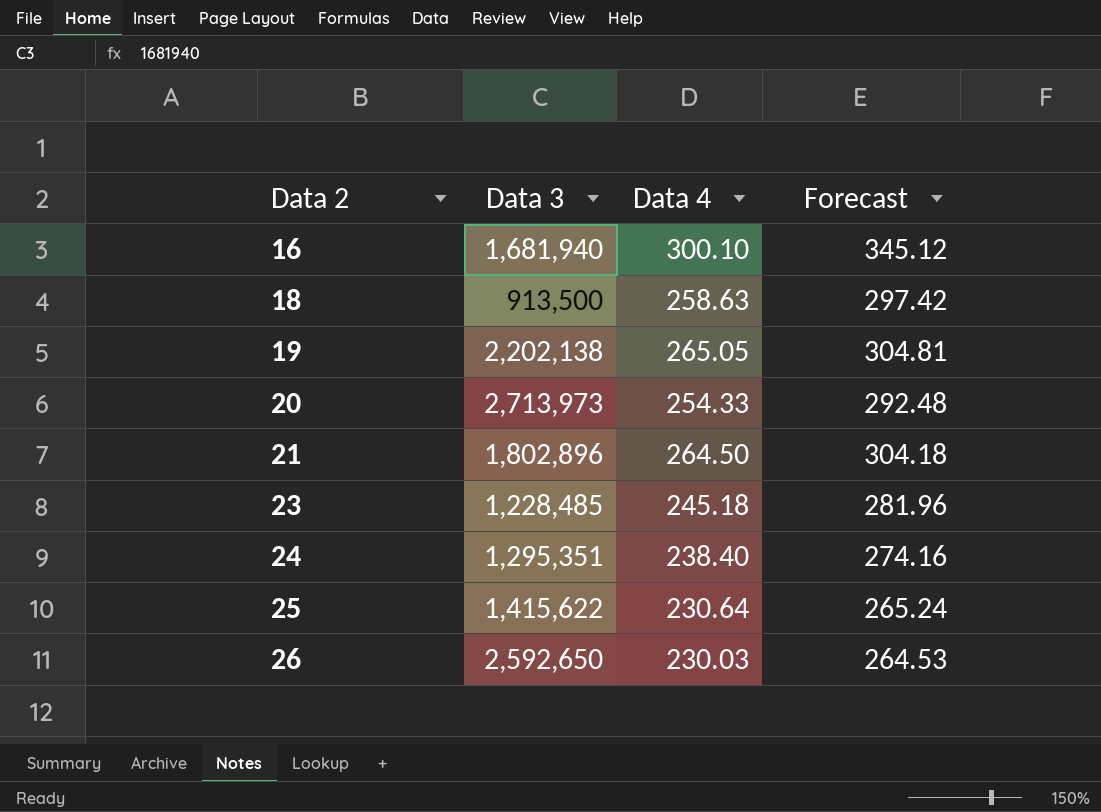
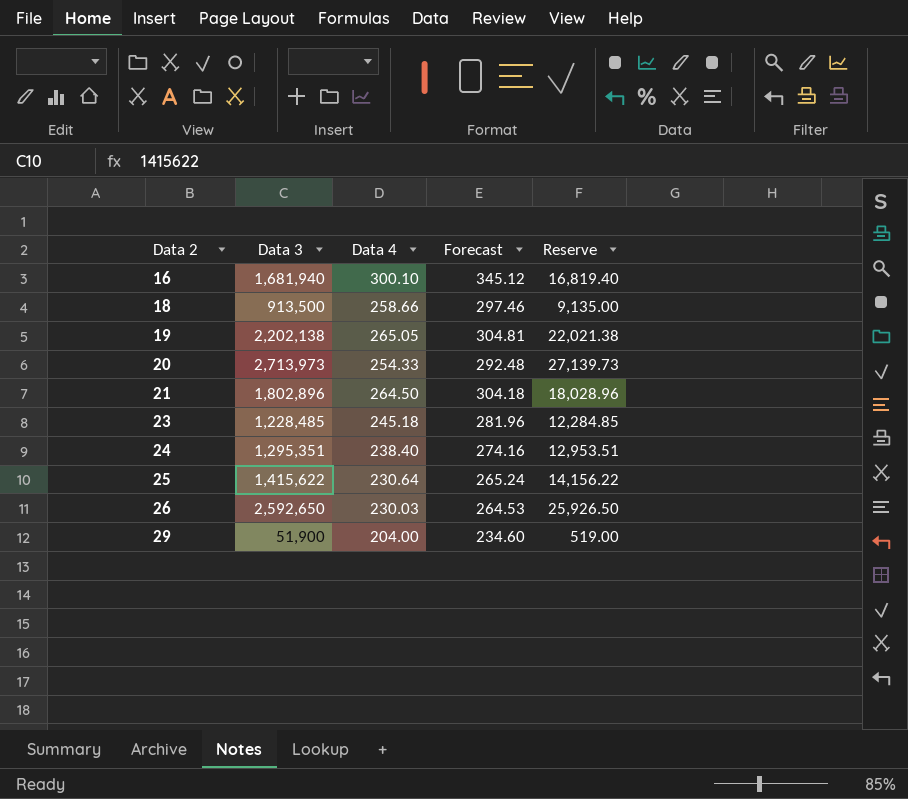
column Reserve | formula: none -> [Data 3] * 0.01
18 | Data 4: 258.63 -> 258.66
18 | Forecast: 297.42 -> 297.46
row 29: none -> 51,900 | 204.00 | 234.60 | 519.00

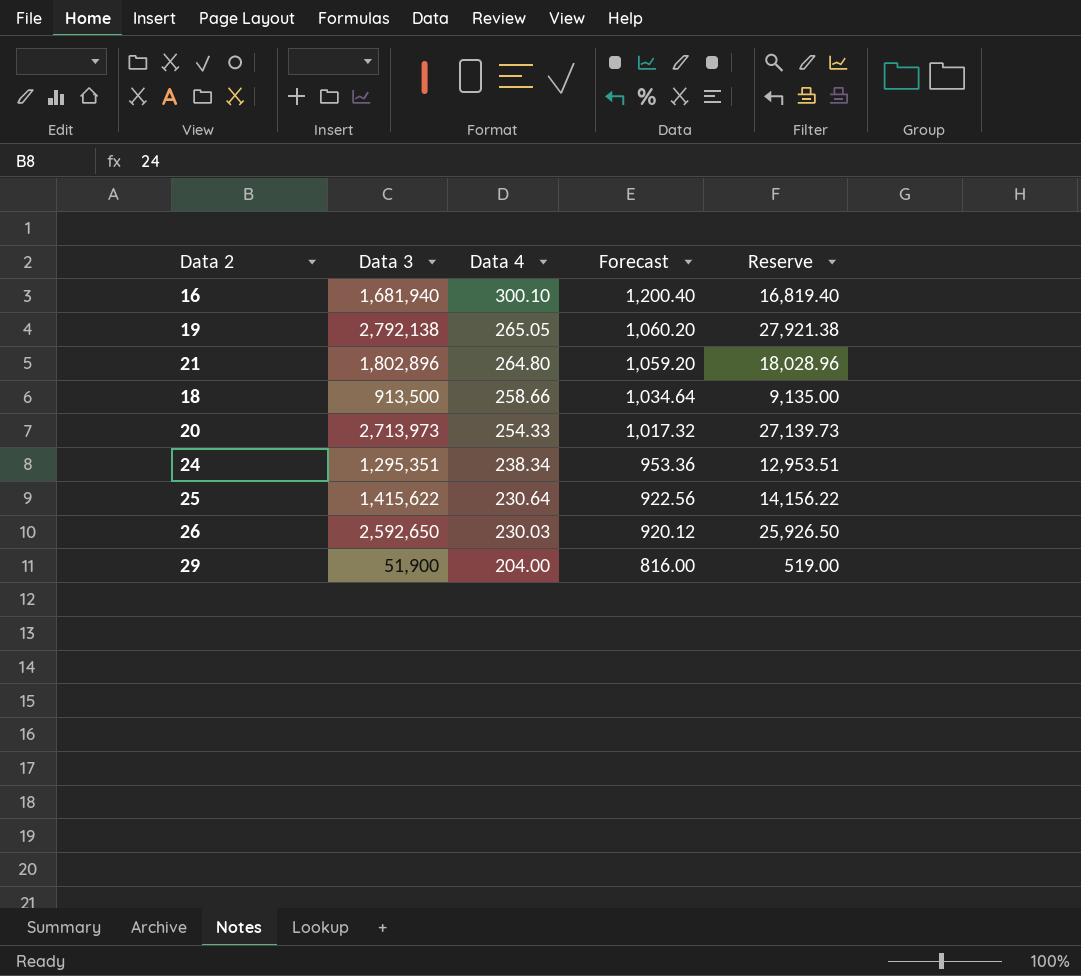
row order: Data 2 ascending -> Data 4 descending
column Forecast | formula: [Data 4] * 1.15 -> [Data 4] * 4
row 23: 1,228,485 | 245.18 | 281.96 | 12,284.85 -> none
19 | Data 3: 2,202,138 -> 2,792,138
19 | Reserve: 22,021.38 -> 27,921.38
21 | Data 4: 264.50 -> 264.80
24 | Data 4: 238.40 -> 238.34

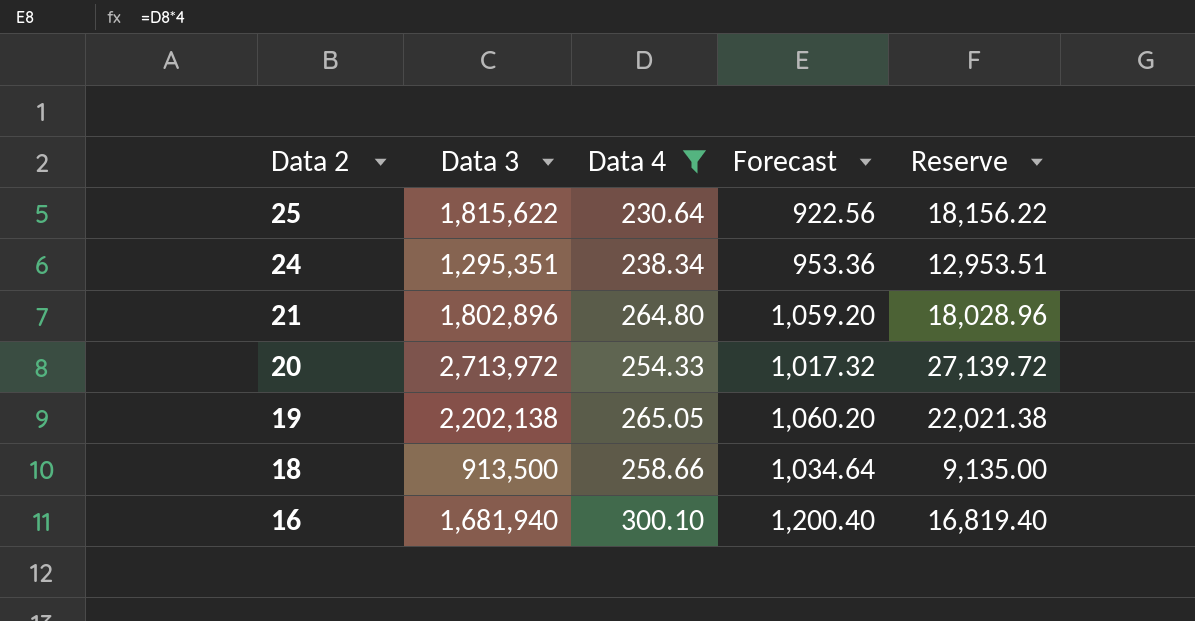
filter: none -> Data 4 >= 230.64
row order: Data 4 descending -> Data 2 descending
25 | Data 3: 1,415,622 -> 1,815,622
25 | Reserve: 14,156.22 -> 18,156.22
20 | Data 3: 2,713,973 -> 2,713,972
20 | Reserve: 27,139.73 -> 27,139.72
19 | Data 3: 2,792,138 -> 2,202,138
19 | Reserve: 27,921.38 -> 22,021.38

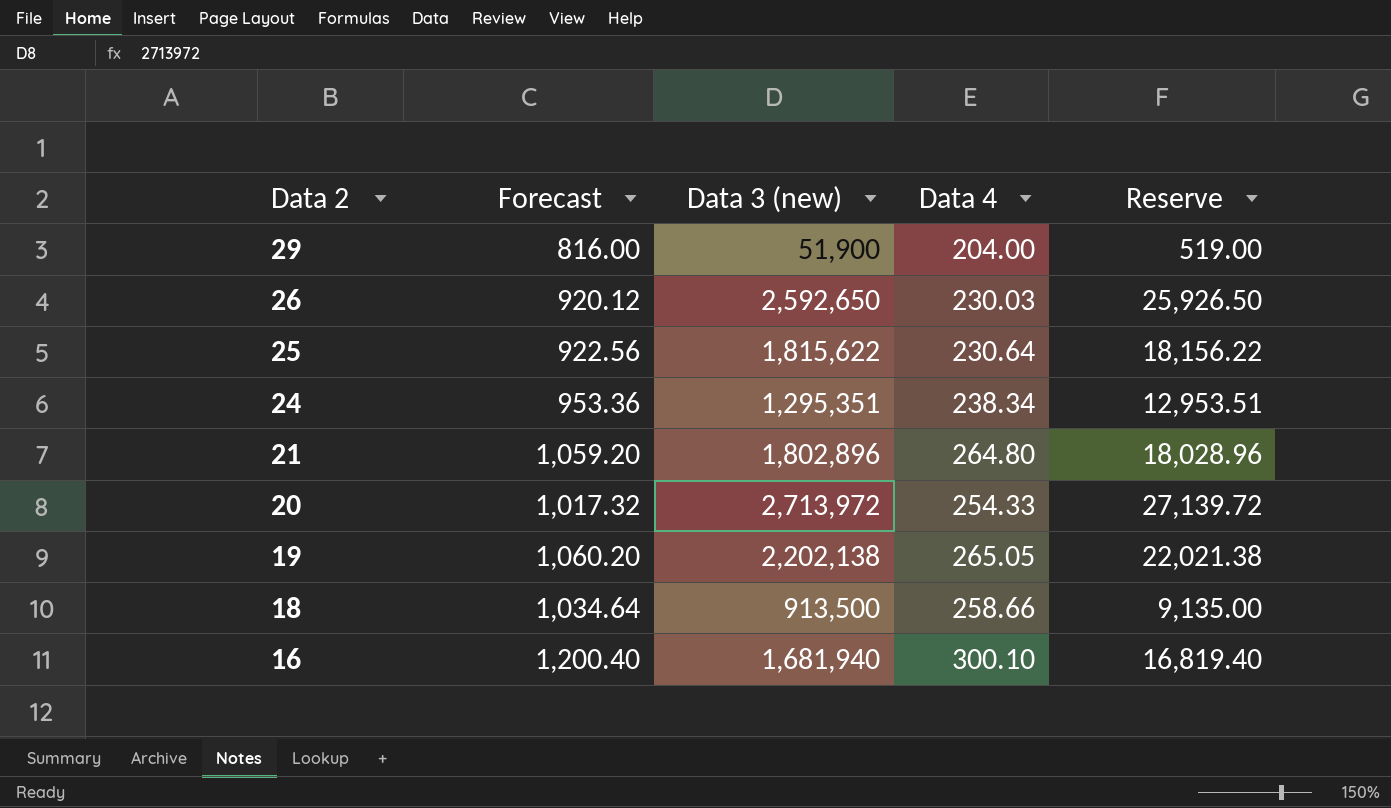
filter: Data 4 >= 230.64 -> none
column Forecast | position: 4 -> 2
column name: Data 3 -> Data 3 (new)

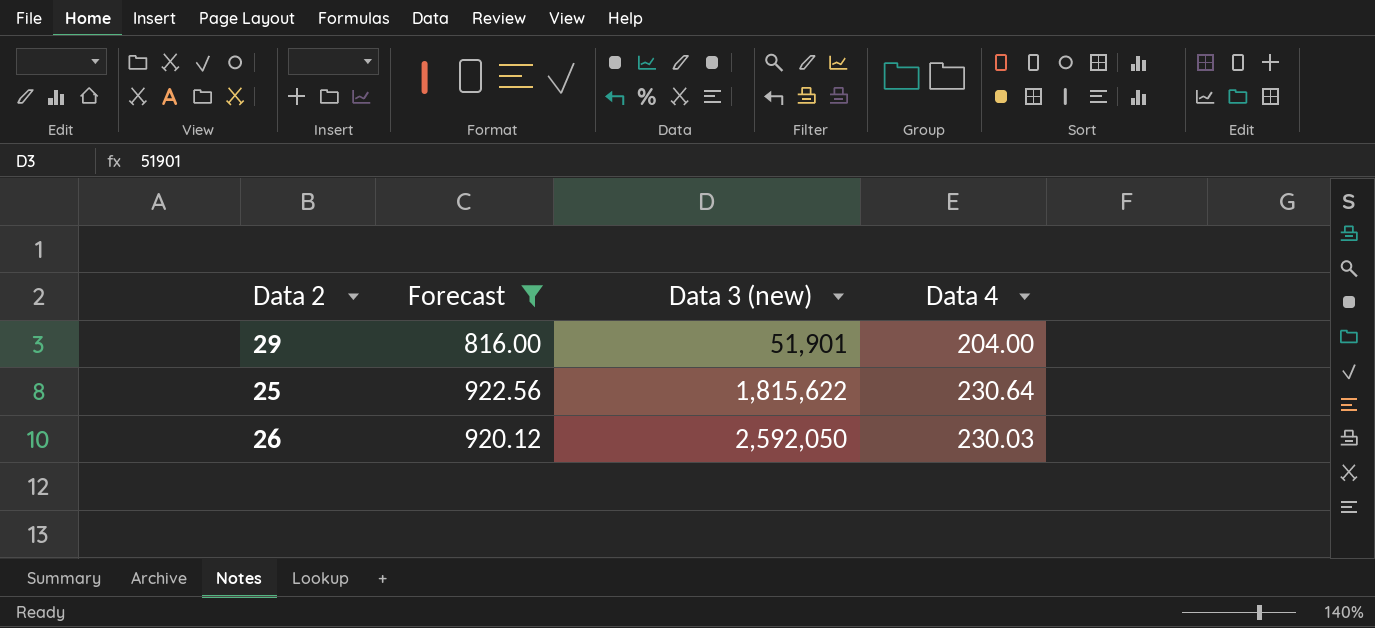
filter: none -> Forecast <= 922.56
row order: Data 2 descending -> Data 3 (new) ascending
column Reserve | formula: [Data 3 (new)] * 0.01 -> none
29 | Data 3 (new): 51,900 -> 51,901
26 | Data 3 (new): 2,592,650 -> 2,592,050

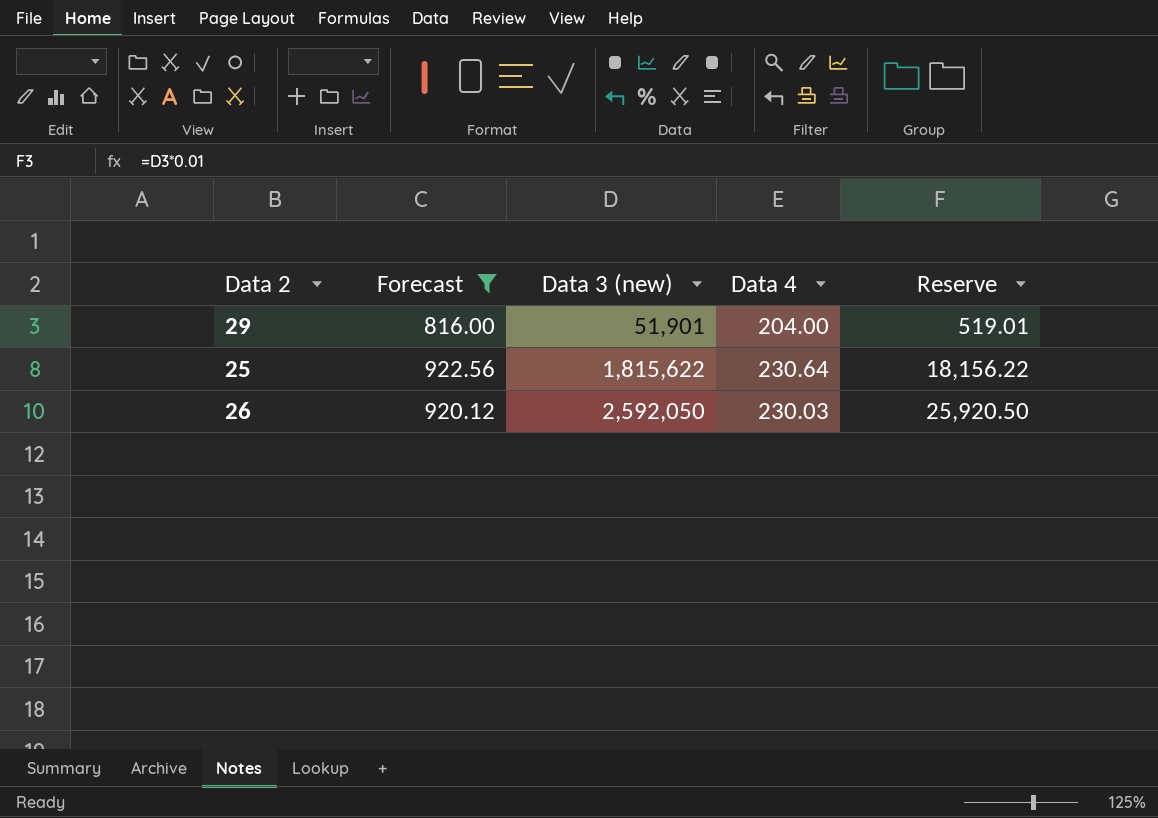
column Reserve | formula: none -> [Data 3 (new)] * 0.01

